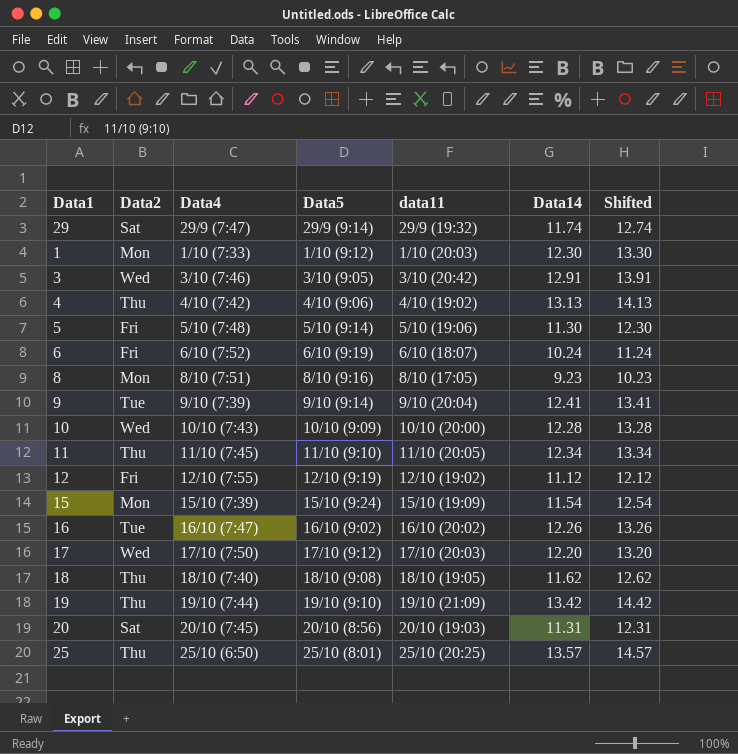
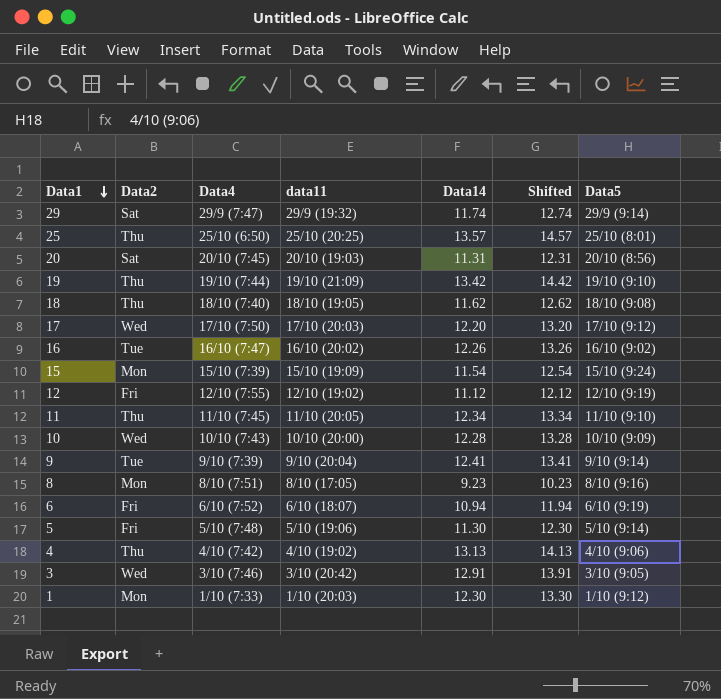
row order: none -> Data1 descending
column Data5 | position: 4 -> 7
6 | Data14: 10.24 -> 10.94
6 | Shifted: 11.24 -> 11.94

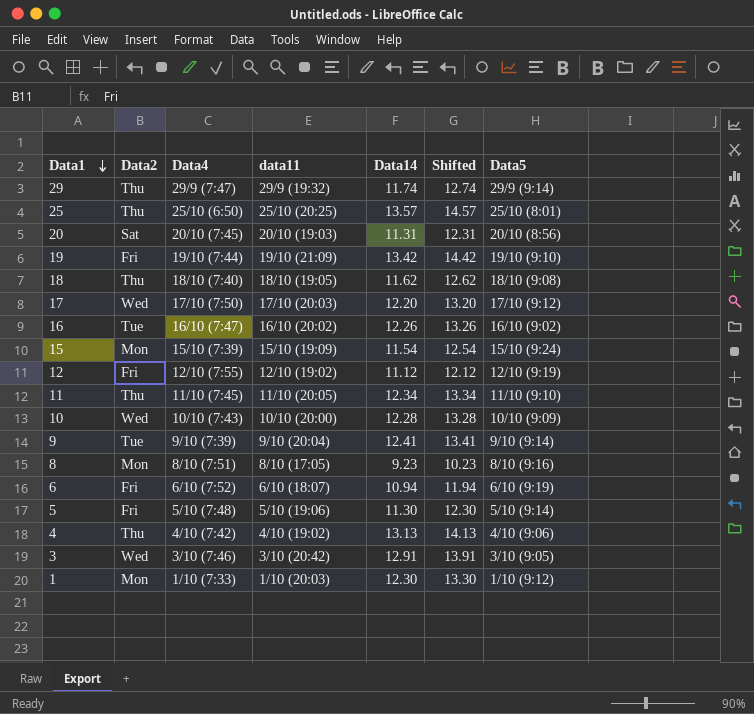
29 | Data2: Sat -> Thu
19 | Data2: Thu -> Fri

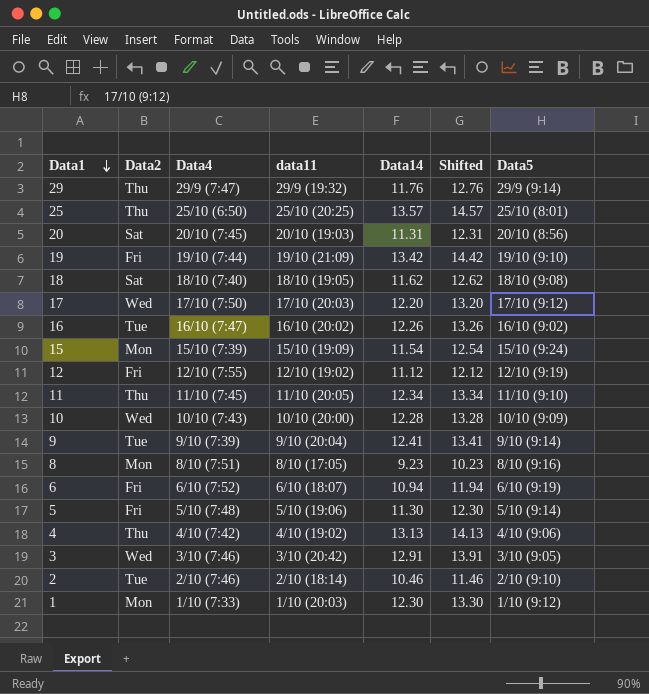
29 | Data14: 11.74 -> 11.76
29 | Shifted: 12.74 -> 12.76
18 | Data2: Thu -> Sat
row 2: none -> Tue | 2/10 (7:46) | 2/10 (18:14) | 10.46 | 11.46 | 2/10 (9:10)

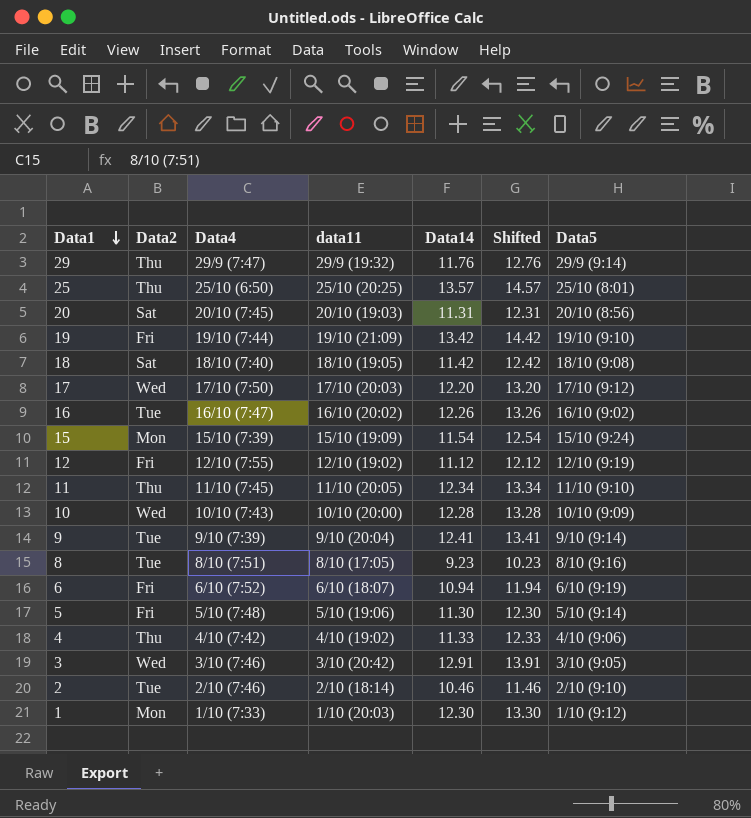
18 | Data14: 11.62 -> 11.42
18 | Shifted: 12.62 -> 12.42
8 | Data2: Mon -> Tue
4 | Data14: 13.13 -> 11.33
4 | Shifted: 14.13 -> 12.33

